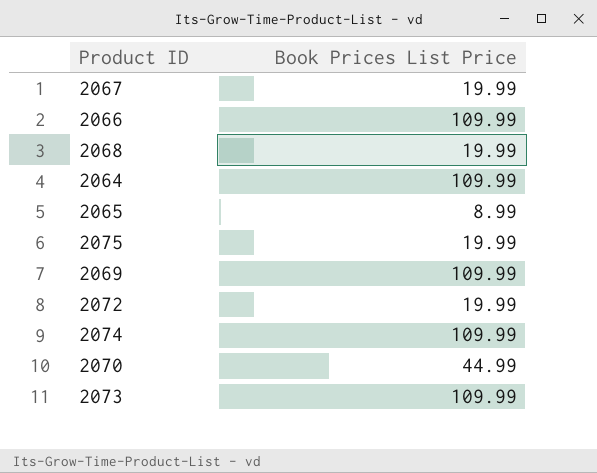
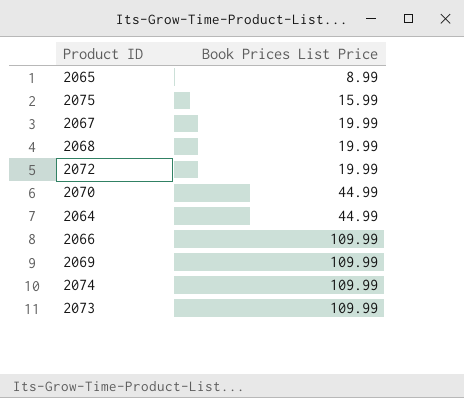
row order: none -> Book Prices List Price ascending
2075 | Book Prices List Price: 19.99 -> 15.99
2064 | Book Prices List Price: 109.99 -> 44.99

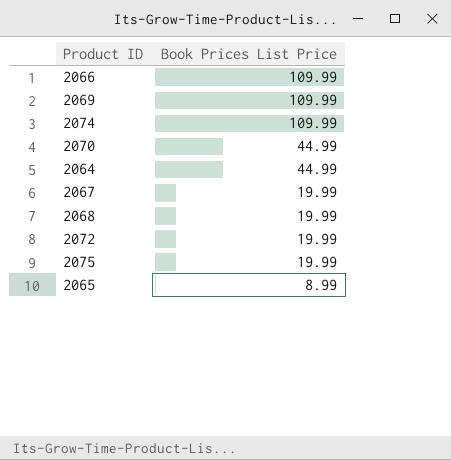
row order: Book Prices List Price ascending -> Book Prices List Price descending
row 2073: 109.99 -> none
2075 | Book Prices List Price: 15.99 -> 19.99

